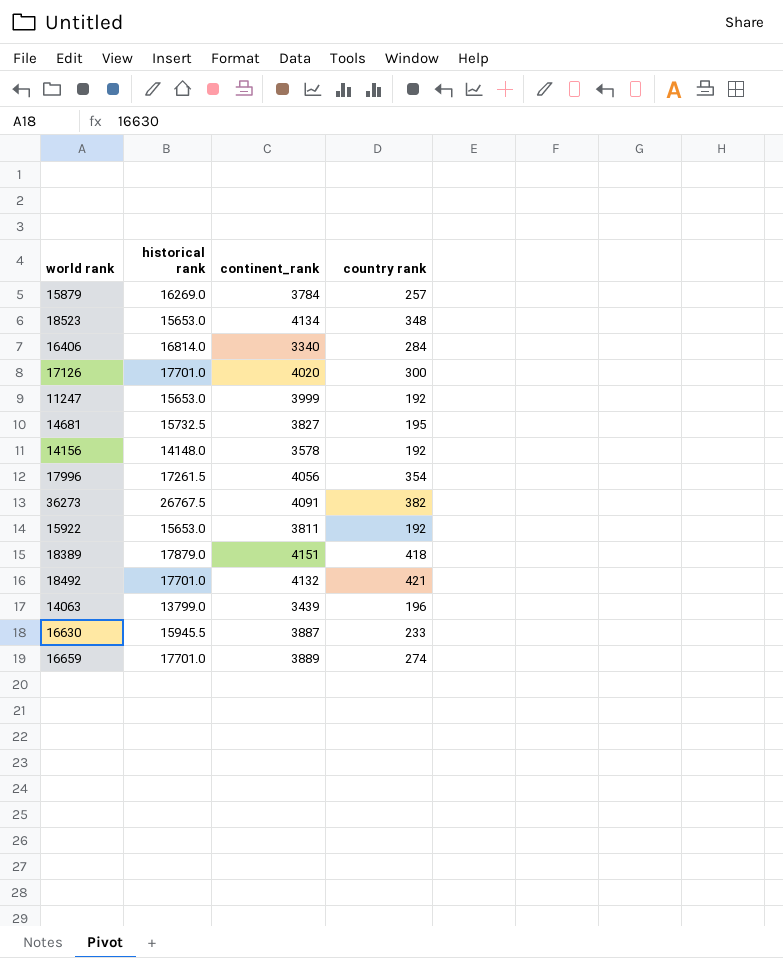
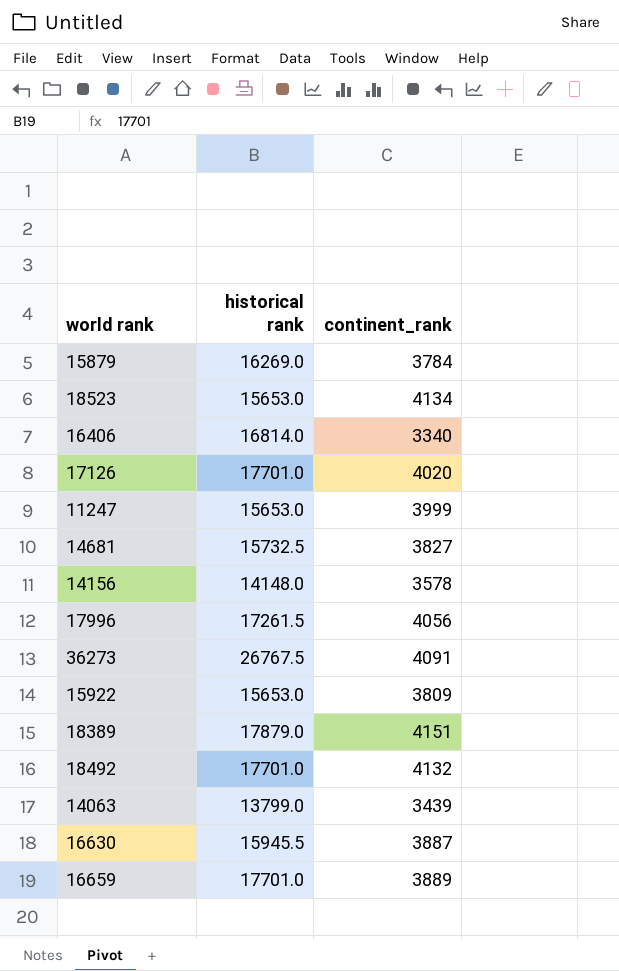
column country rank | position: 4 -> none
15922 | continent_rank: 3811 -> 3809

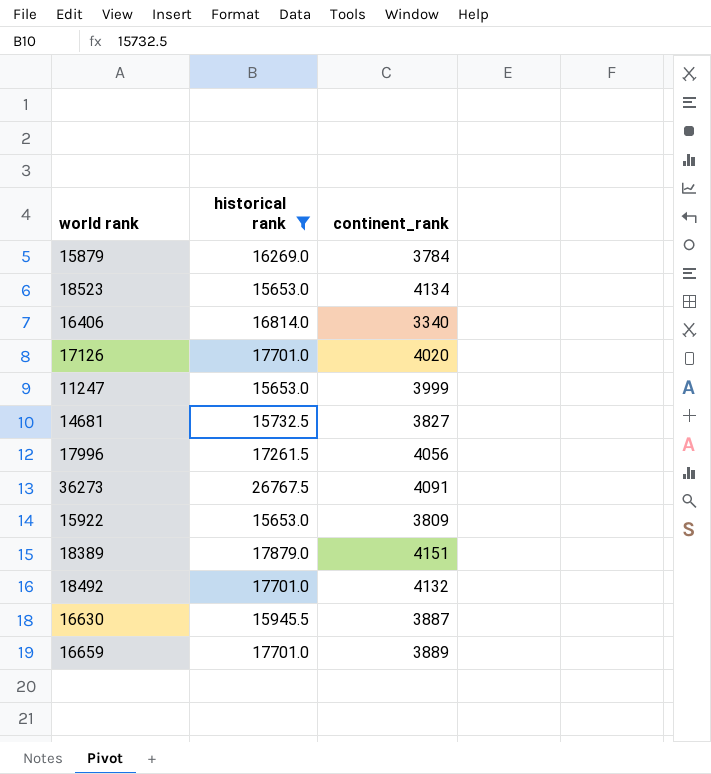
filter: none -> historical rank >= 15653.0

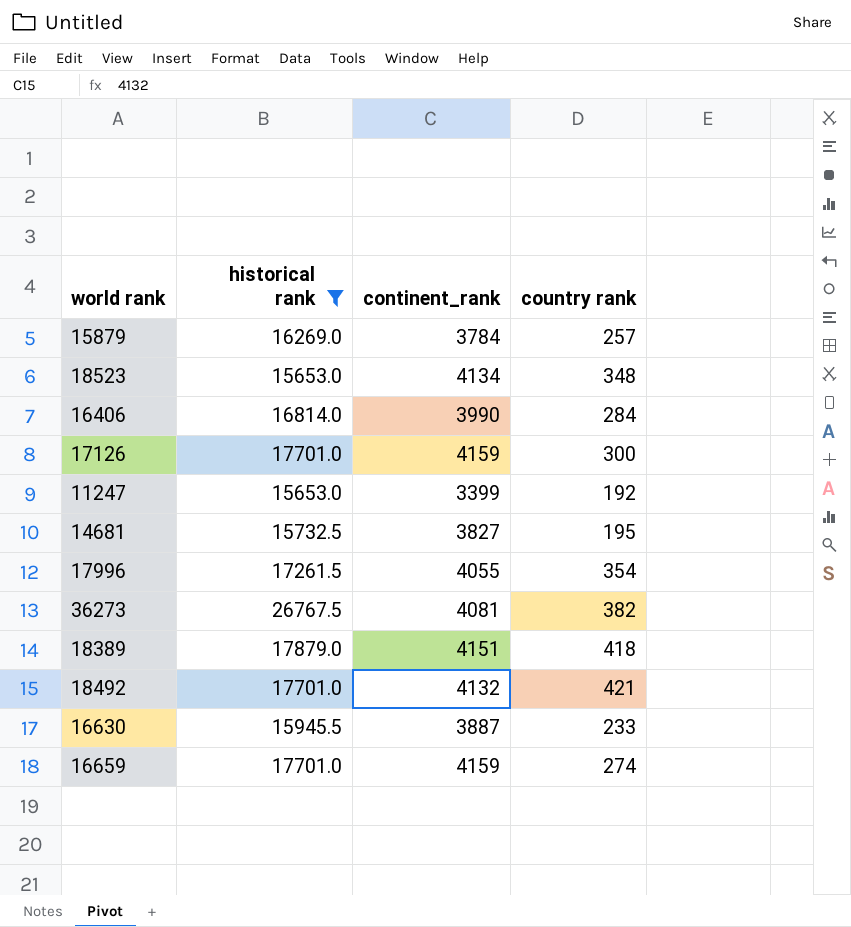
column country rank | position: none -> 4
row 15922: 15653.0 | 3809 -> none
16406 | continent_rank: 3340 -> 3990
17126 | continent_rank: 4020 -> 4159
11247 | continent_rank: 3999 -> 3399
17996 | continent_rank: 4056 -> 4055
36273 | continent_rank: 4091 -> 4081
16659 | continent_rank: 3889 -> 4159

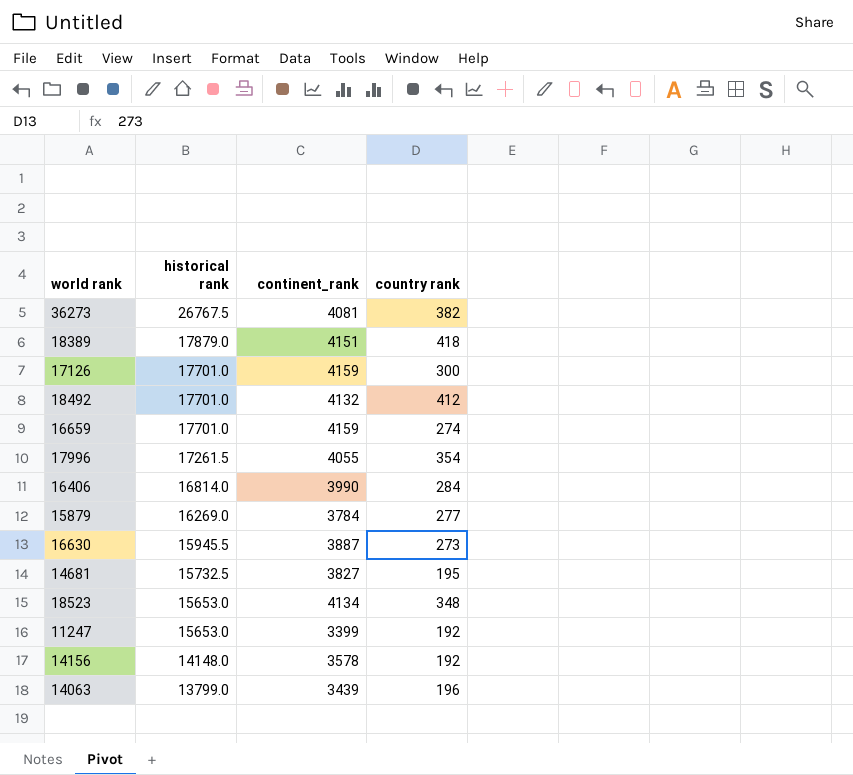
filter: historical rank >= 15653.0 -> none
row order: none -> historical rank descending
18492 | country rank: 421 -> 412
15879 | country rank: 257 -> 277
16630 | country rank: 233 -> 273

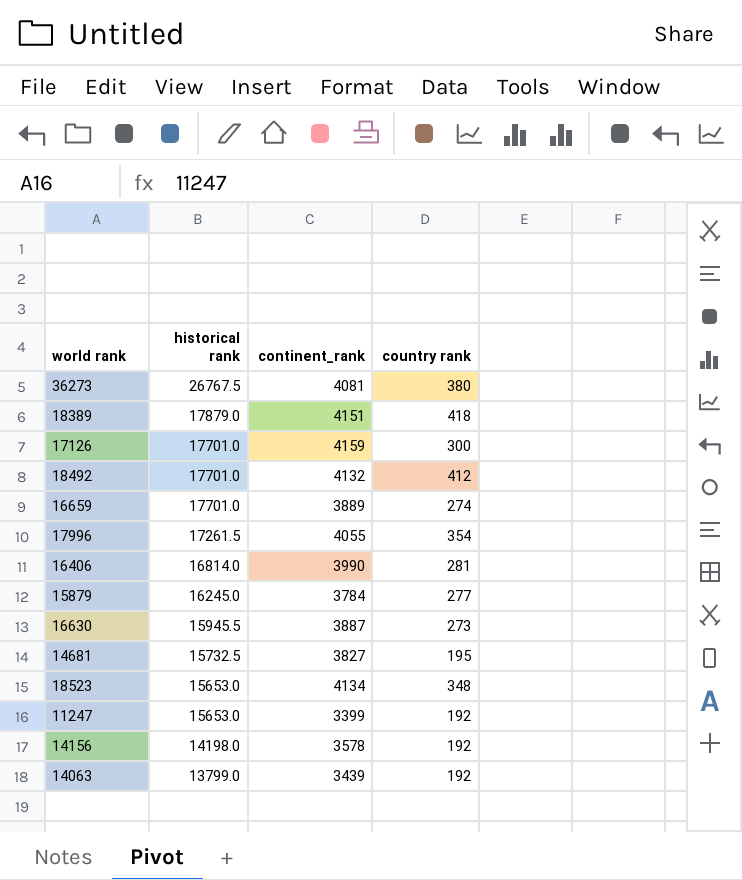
36273 | country rank: 382 -> 380
16659 | continent_rank: 4159 -> 3889
16406 | country rank: 284 -> 281
15879 | historical rank: 16269.0 -> 16245.0
14156 | historical rank: 14148.0 -> 14198.0
14063 | country rank: 196 -> 192

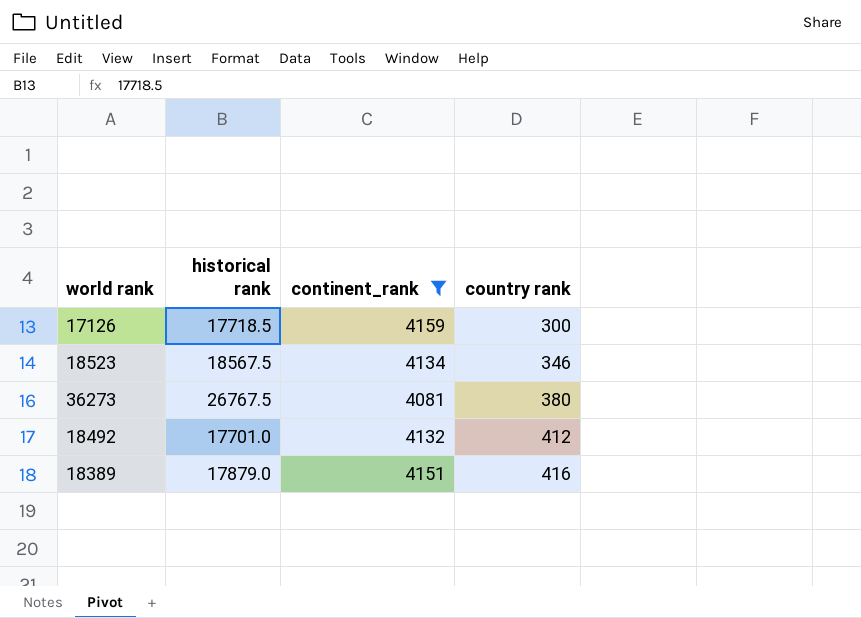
filter: none -> continent_rank >= 4081
row order: historical rank descending -> country rank ascending
17126 | historical rank: 17701.0 -> 17718.5
18523 | historical rank: 15653.0 -> 18567.5
18523 | country rank: 348 -> 346
18389 | country rank: 418 -> 416

